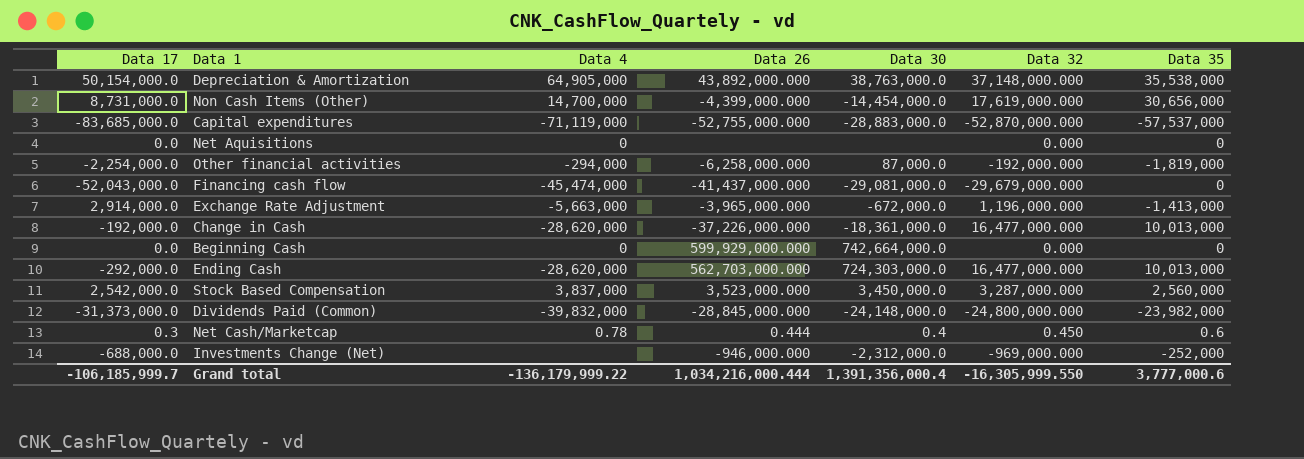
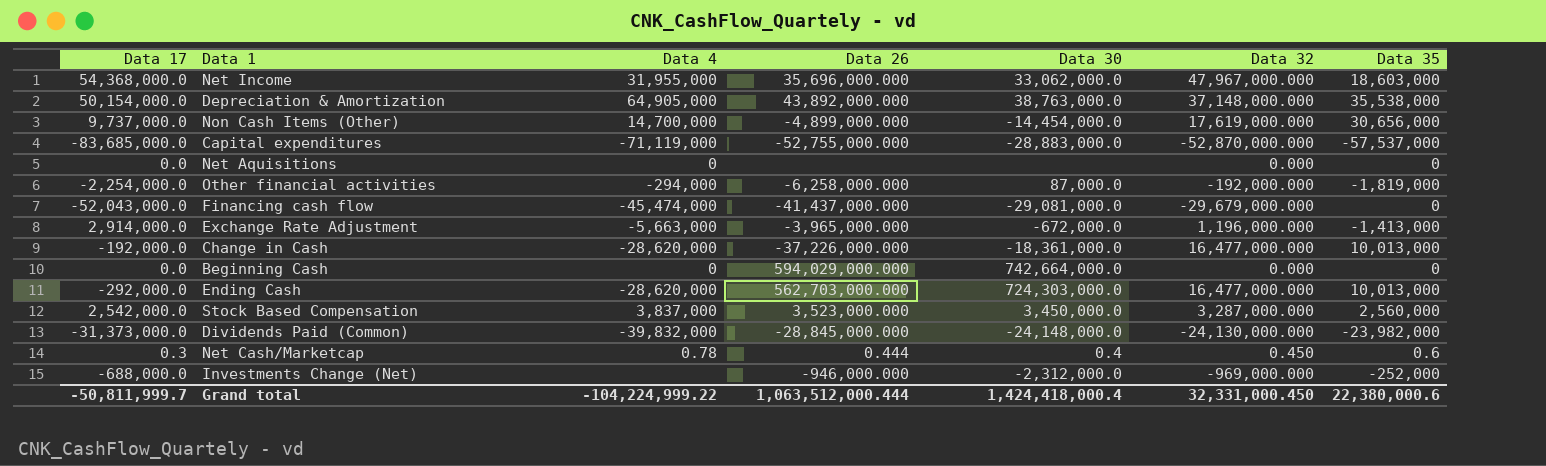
row Net Income: none -> 54,368,000.0 | 31,955,000 | 35,696,000.000 | 33,062,000.0 | 47,967,000.000 | 18,603,000
Non Cash Items (Other) | Data 17: 8,731,000.0 -> 9,737,000.0
Non Cash Items (Other) | Data 26: -4,399,000.000 -> -4,899,000.000
Beginning Cash | Data 26: 599,929,000.000 -> 594,029,000.000
Dividends Paid (Common) | Data 32: -24,800,000.000 -> -24,130,000.000
Grand total | Data 17: -106,185,999.7 -> -50,811,999.7
Grand total | Data 4: -136,179,999.22 -> -104,224,999.22
Grand total | Data 26: 1,034,216,000.444 -> 1,063,512,000.444
Grand total | Data 30: 1,391,356,000.4 -> 1,424,418,000.4
Grand total | Data 32: -16,305,999.550 -> 32,331,000.450
Grand total | Data 35: 3,777,000.6 -> 22,380,000.6

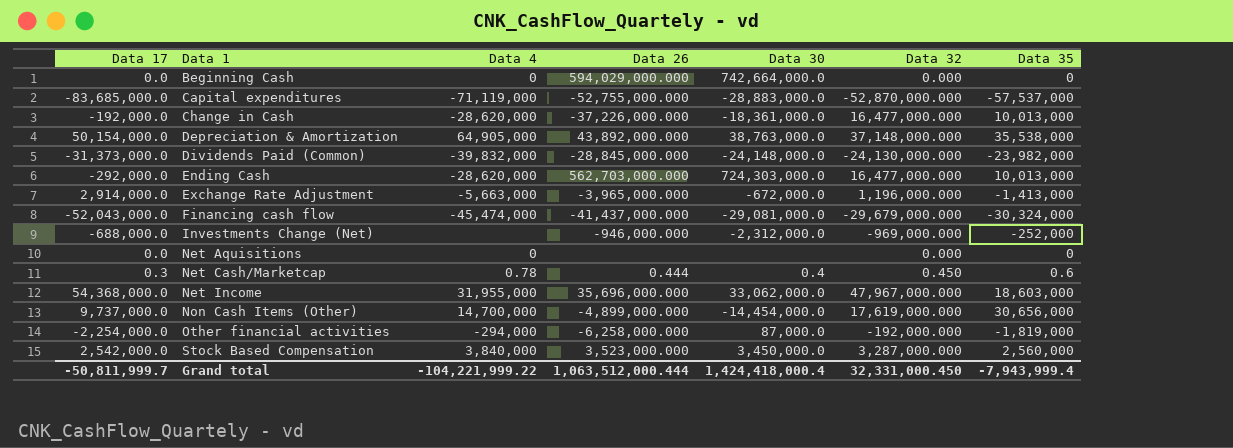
row order: none -> Data 1 ascending
Financing cash flow | Data 35: 0 -> -30,324,000
Stock Based Compensation | Data 4: 3,837,000 -> 3,840,000
Grand total | Data 4: -104,224,999.22 -> -104,221,999.22
Grand total | Data 35: 22,380,000.6 -> -7,943,999.4

